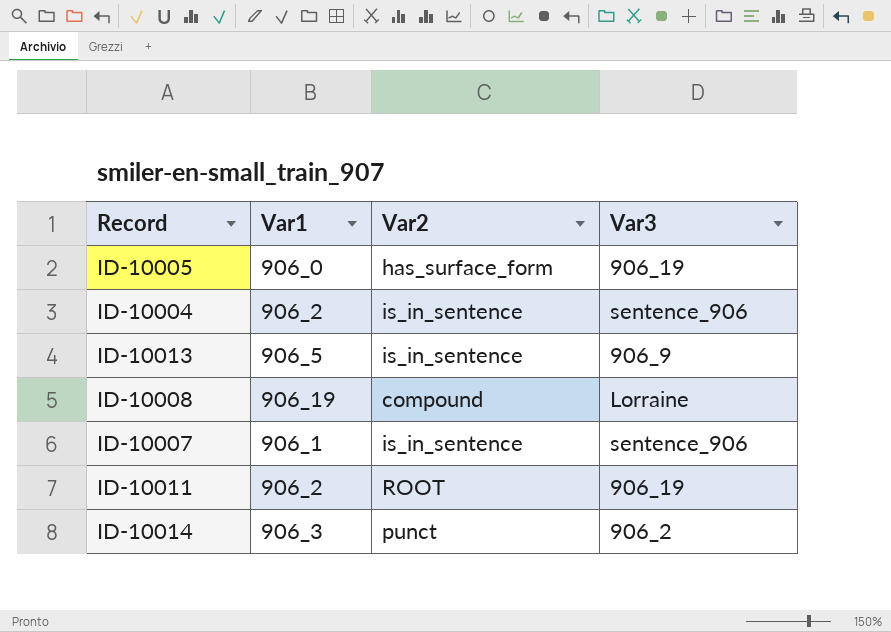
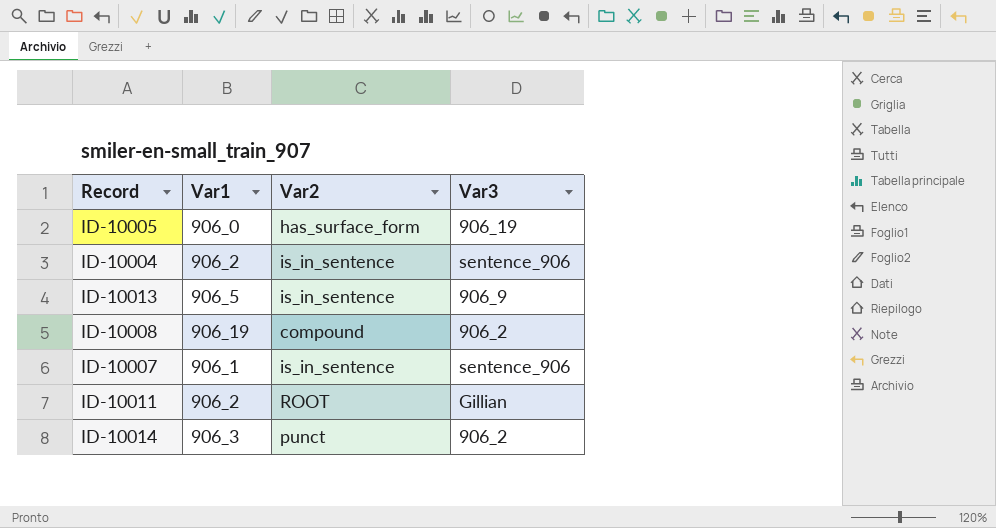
ID-10008 | Var3: Lorraine -> 906_2
ID-10011 | Var3: 906_19 -> Gillian

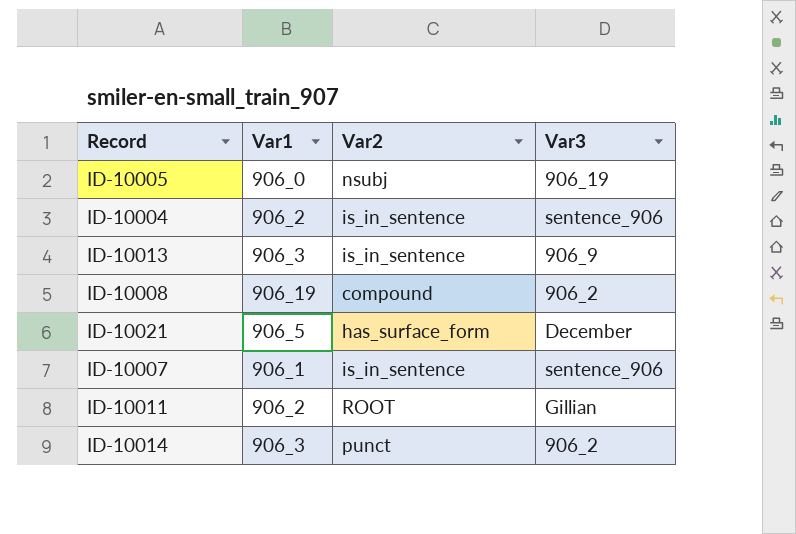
ID-10005 | Var2: has_surface_form -> nsubj
ID-10013 | Var1: 906_5 -> 906_3
row ID-10021: none -> 906_5 | has_surface_form | December

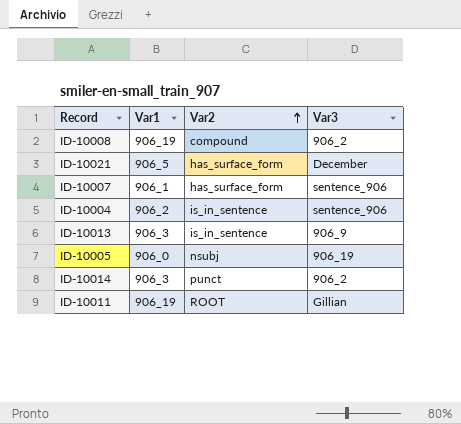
row order: none -> Var2 ascending
ID-10007 | Var2: is_in_sentence -> has_surface_form
ID-10011 | Var1: 906_2 -> 906_19

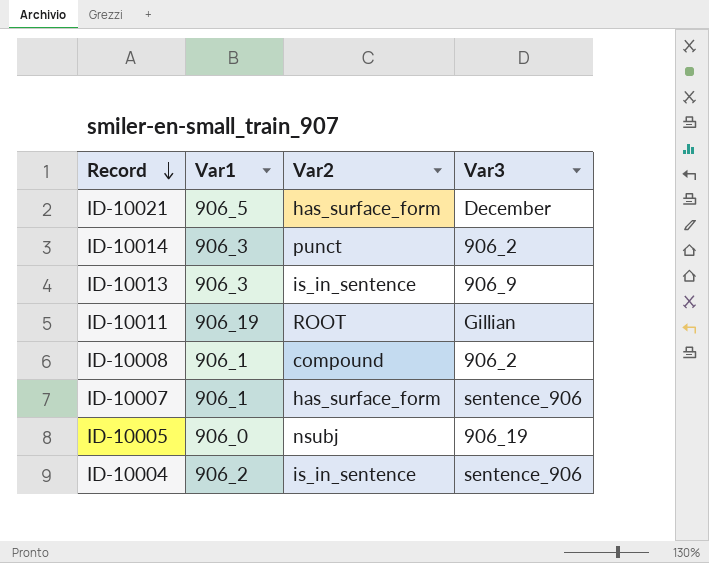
row order: Var2 ascending -> Record descending
ID-10008 | Var1: 906_19 -> 906_1

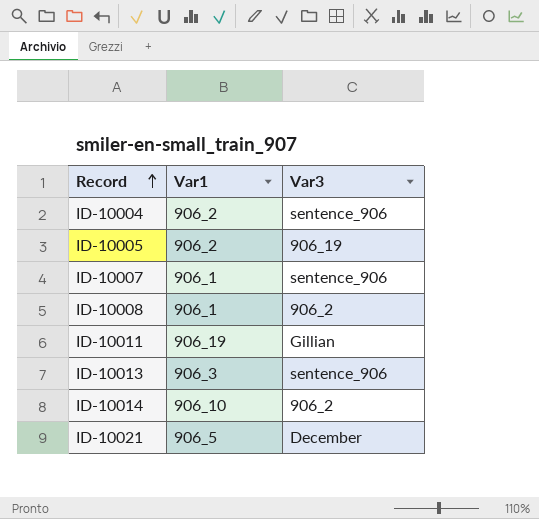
row order: Record descending -> Record ascending
column Var2 | position: 3 -> none
ID-10005 | Var1: 906_0 -> 906_2
ID-10013 | Var3: 906_9 -> sentence_906
ID-10014 | Var1: 906_3 -> 906_10

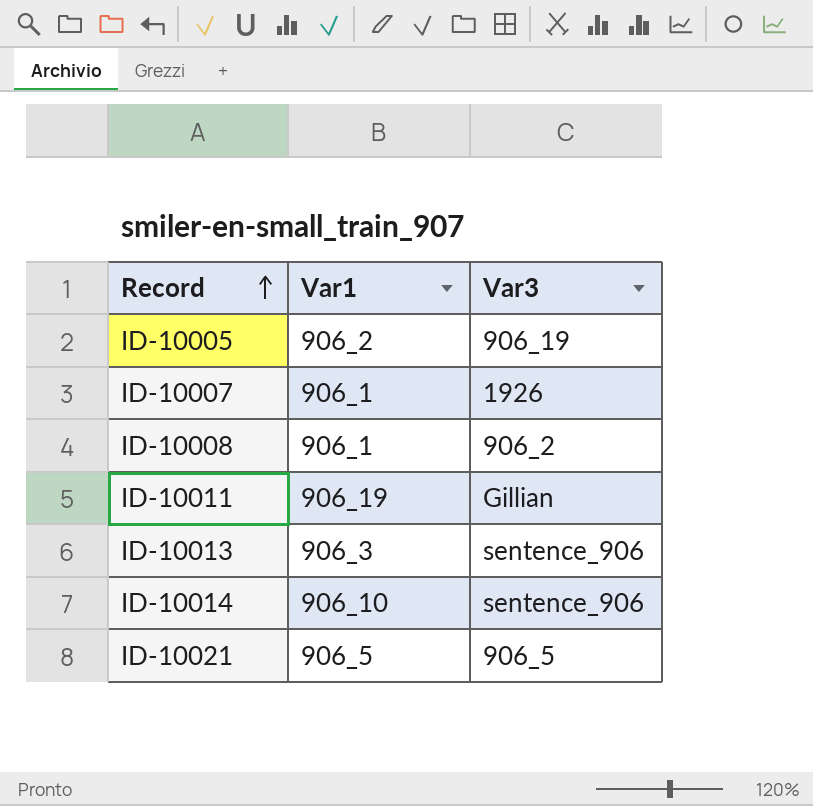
row ID-10004: 906_2 | sentence_906 -> none
ID-10007 | Var3: sentence_906 -> 1926
ID-10014 | Var3: 906_2 -> sentence_906
ID-10021 | Var3: December -> 906_5

